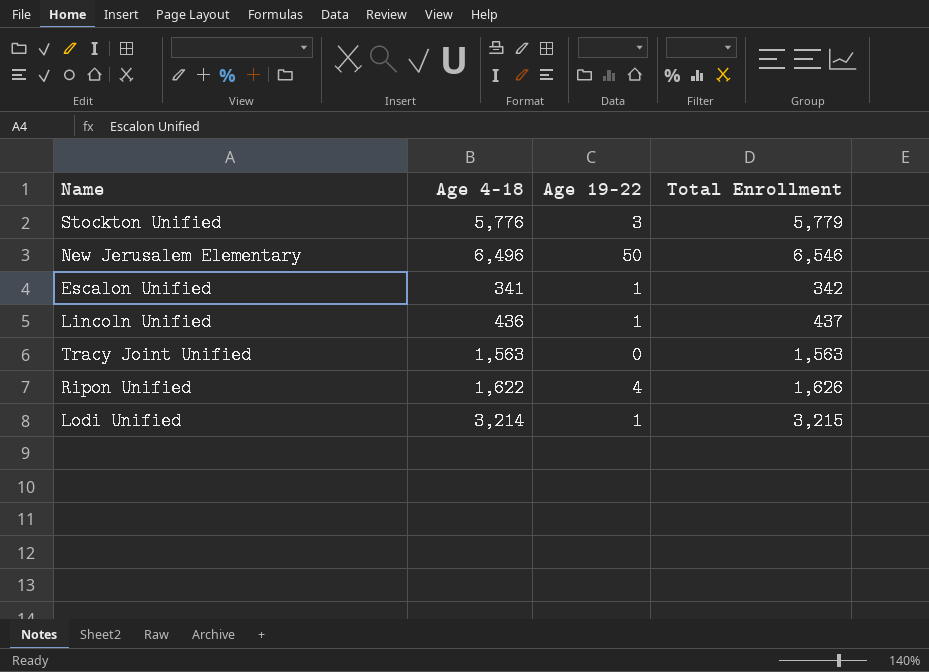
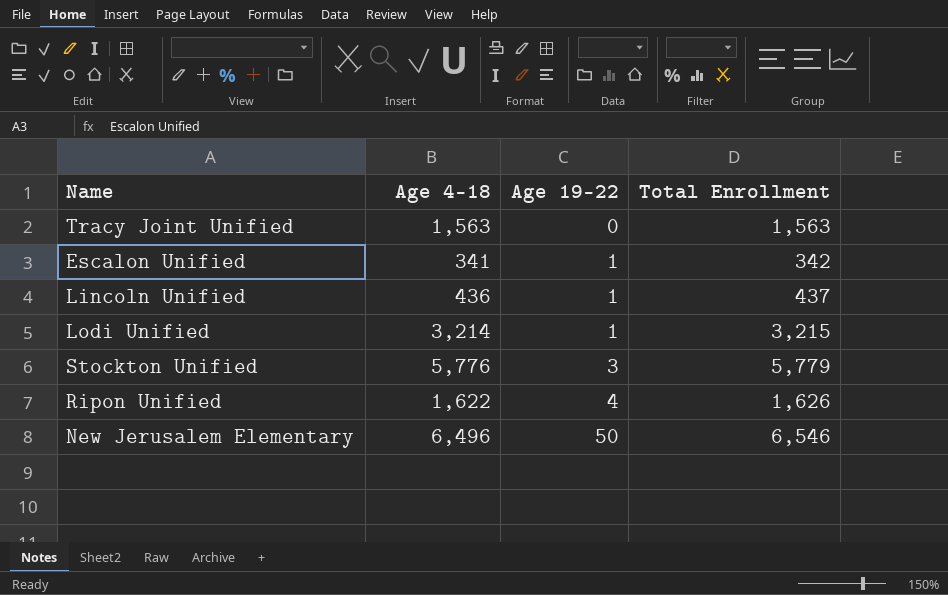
row order: none -> Age 19-22 ascending

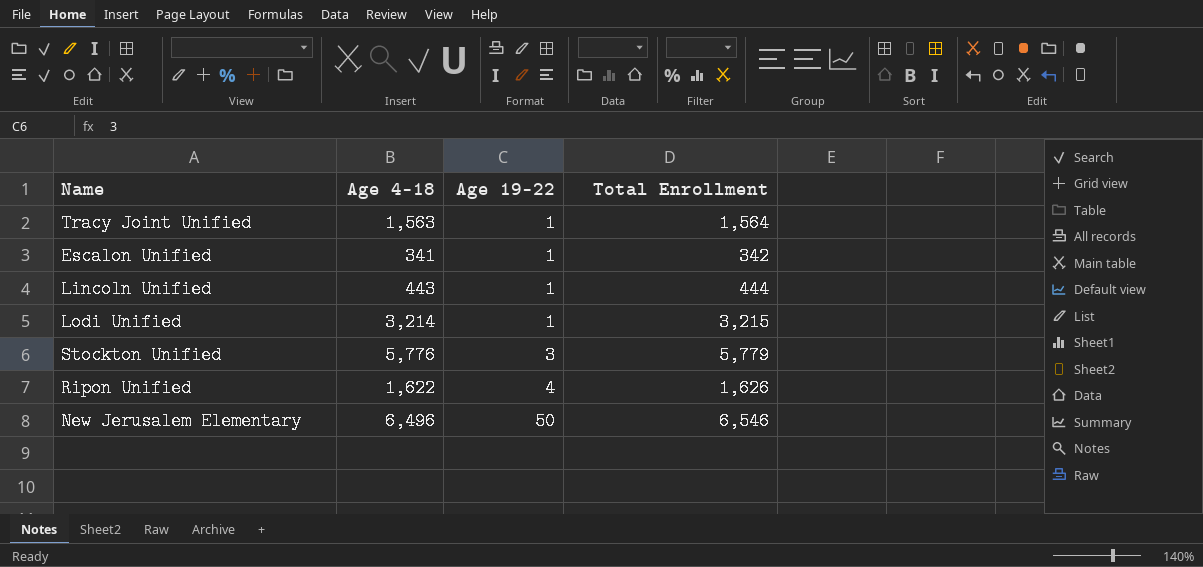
Tracy Joint Unified | Age 19-22: 0 -> 1
Tracy Joint Unified | Total Enrollment: 1,563 -> 1,564
Lincoln Unified | Age 4-18: 436 -> 443
Lincoln Unified | Total Enrollment: 437 -> 444

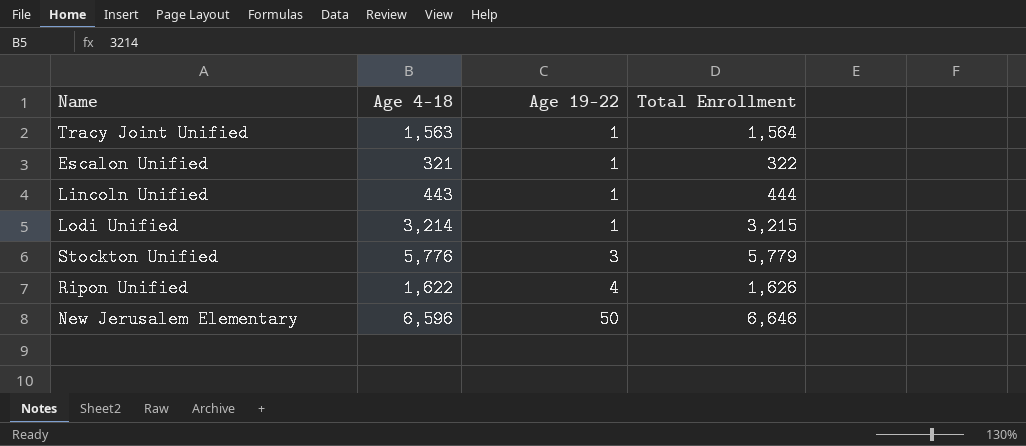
Escalon Unified | Age 4-18: 341 -> 321
Escalon Unified | Total Enrollment: 342 -> 322
New Jerusalem Elementary | Age 4-18: 6,496 -> 6,596
New Jerusalem Elementary | Total Enrollment: 6,546 -> 6,646

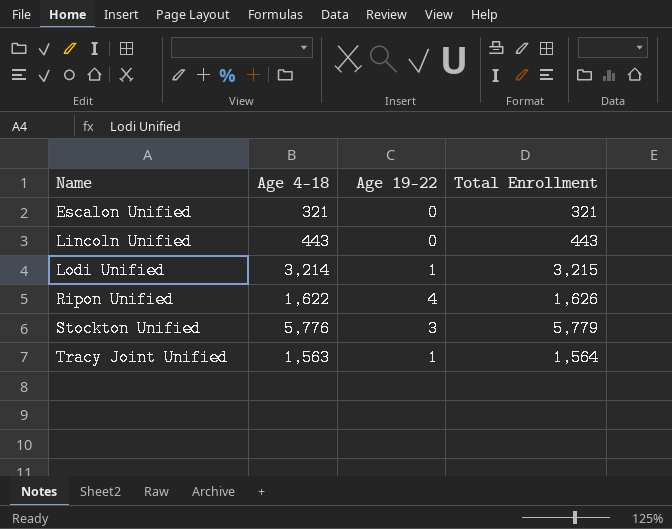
row order: Age 19-22 ascending -> Name ascending
row New Jerusalem Elementary: 6,596 | 50 | 6,646 -> none
Escalon Unified | Age 19-22: 1 -> 0
Escalon Unified | Total Enrollment: 322 -> 321
Lincoln Unified | Age 19-22: 1 -> 0
Lincoln Unified | Total Enrollment: 444 -> 443

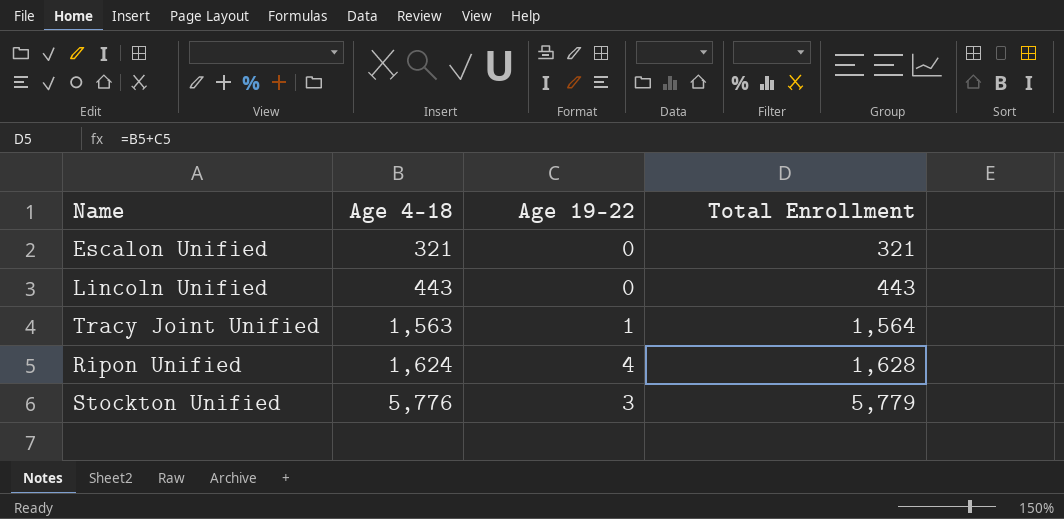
row order: Name ascending -> Age 4-18 ascending
row Lodi Unified: 3,214 | 1 | 3,215 -> none
Ripon Unified | Age 4-18: 1,622 -> 1,624
Ripon Unified | Total Enrollment: 1,626 -> 1,628

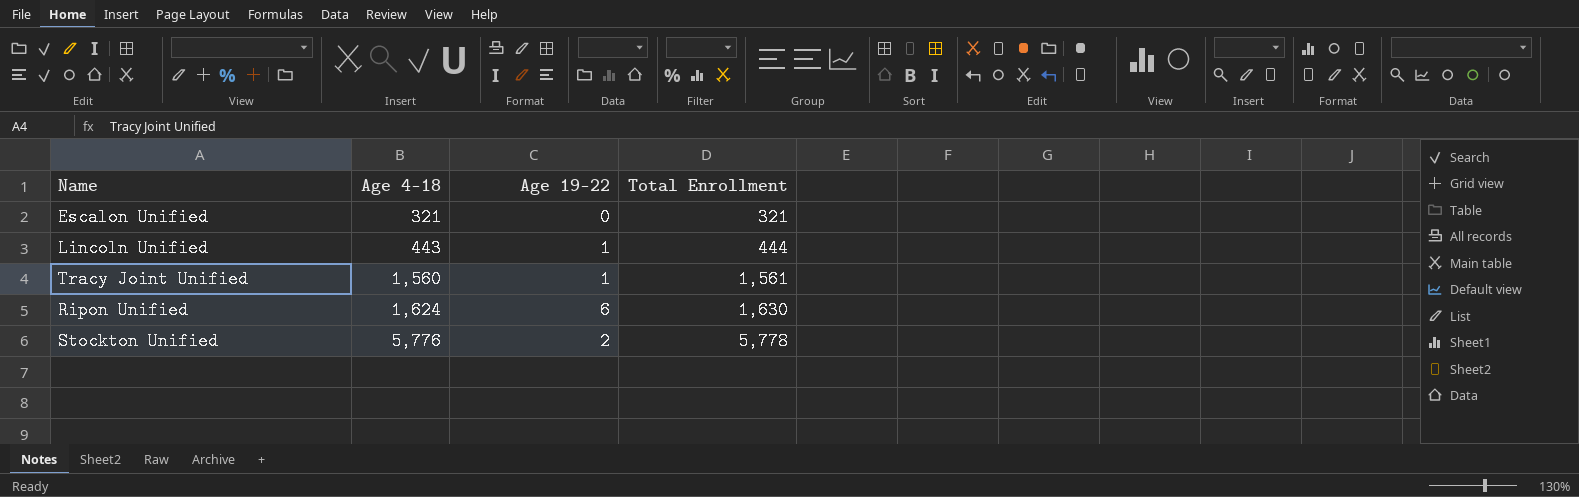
Lincoln Unified | Age 19-22: 0 -> 1
Lincoln Unified | Total Enrollment: 443 -> 444
Tracy Joint Unified | Age 4-18: 1,563 -> 1,560
Tracy Joint Unified | Total Enrollment: 1,564 -> 1,561
Ripon Unified | Age 19-22: 4 -> 6
Ripon Unified | Total Enrollment: 1,628 -> 1,630
Stockton Unified | Age 19-22: 3 -> 2
Stockton Unified | Total Enrollment: 5,779 -> 5,778

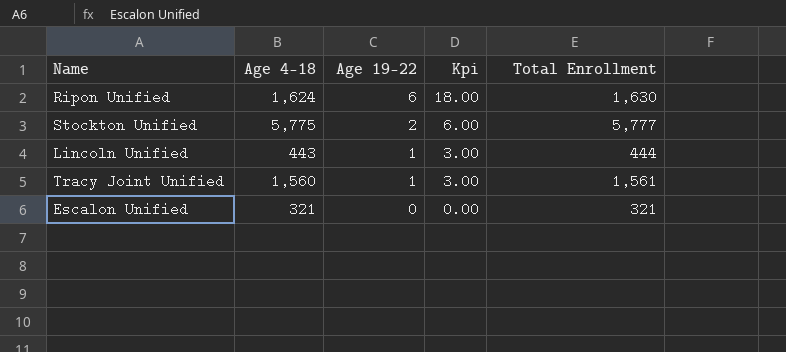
row order: Age 4-18 ascending -> Age 19-22 descending
column Kpi | formula: none -> [Age 19-22] * 3
Stockton Unified | Age 4-18: 5,776 -> 5,775
Stockton Unified | Total Enrollment: 5,778 -> 5,777

